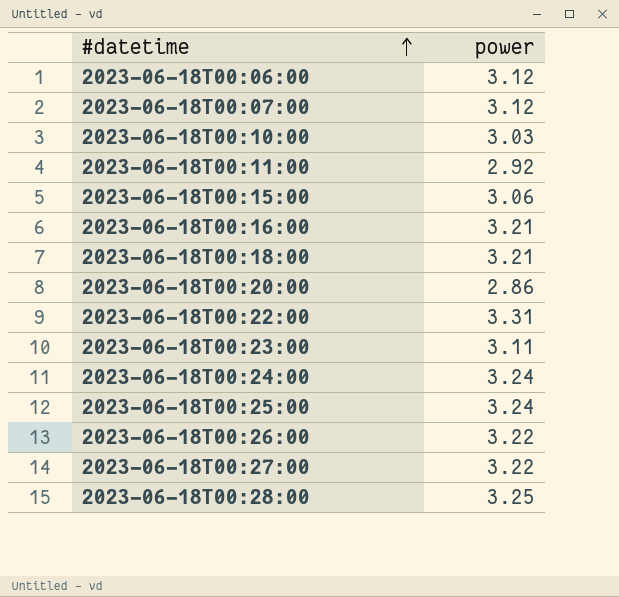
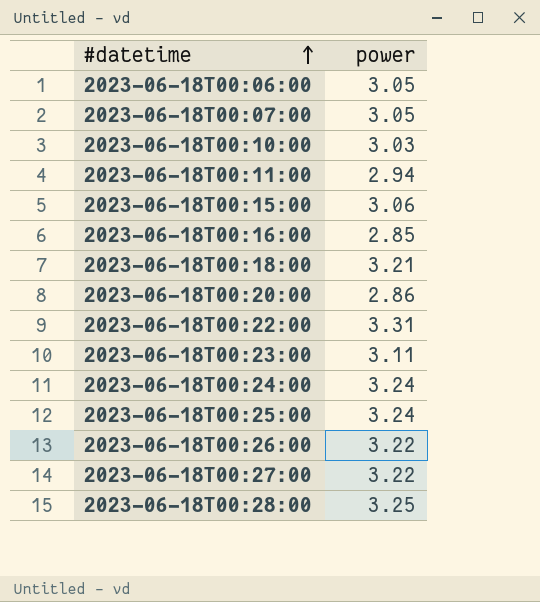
2023-06-18T00:06:00 | power: 3.12 -> 3.05
2023-06-18T00:07:00 | power: 3.12 -> 3.05
2023-06-18T00:11:00 | power: 2.92 -> 2.94
2023-06-18T00:16:00 | power: 3.21 -> 2.85

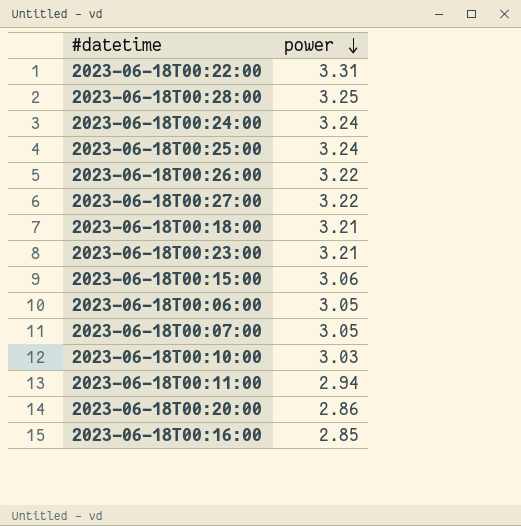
row order: #datetime ascending -> power descending
2023-06-18T00:23:00 | power: 3.11 -> 3.21

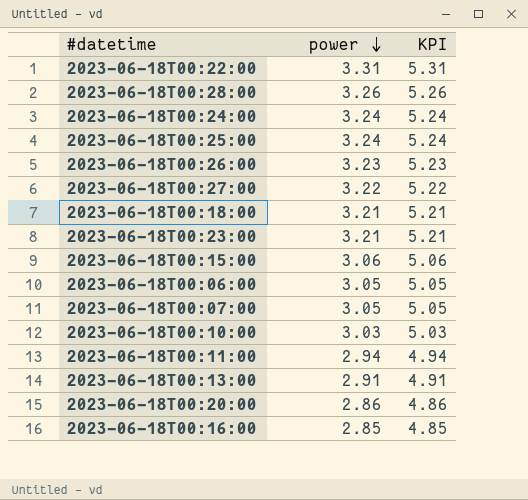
column KPI | formula: none -> [power] + 2
2023-06-18T00:28:00 | power: 3.25 -> 3.26
2023-06-18T00:26:00 | power: 3.22 -> 3.23
row 2023-06-18T00:13:00: none -> 2.91 | 4.91

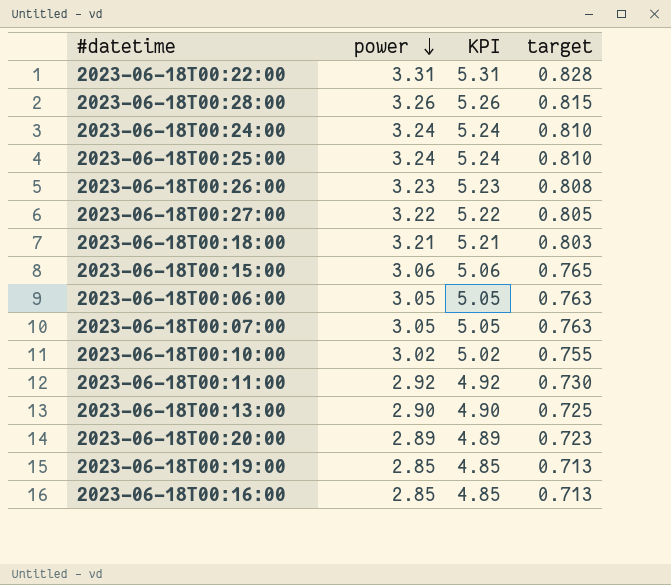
column target | formula: none -> [power] * 0.25
row 2023-06-18T00:23:00: 3.21 | 5.21 -> none
2023-06-18T00:10:00 | power: 3.03 -> 3.02
2023-06-18T00:10:00 | KPI: 5.03 -> 5.02
2023-06-18T00:11:00 | power: 2.94 -> 2.92
2023-06-18T00:11:00 | KPI: 4.94 -> 4.92
2023-06-18T00:13:00 | power: 2.91 -> 2.90
2023-06-18T00:13:00 | KPI: 4.91 -> 4.90
2023-06-18T00:20:00 | power: 2.86 -> 2.89
2023-06-18T00:20:00 | KPI: 4.86 -> 4.89
row 2023-06-18T00:19:00: none -> 2.85 | 4.85 | 0.713

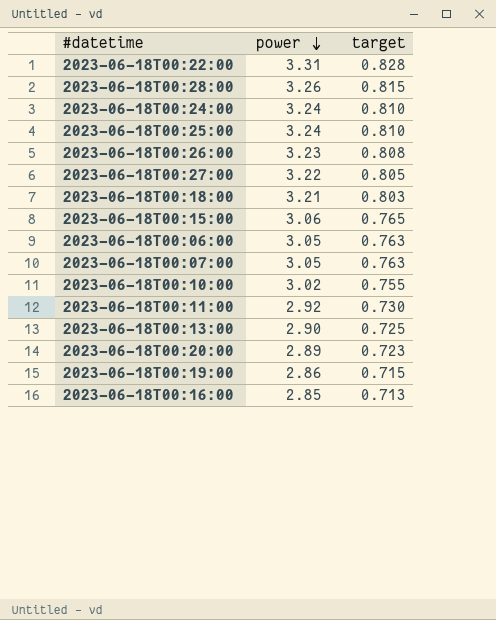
column KPI | formula: [power] + 2 -> none
2023-06-18T00:19:00 | power: 2.85 -> 2.86
2023-06-18T00:19:00 | target: 0.713 -> 0.715

